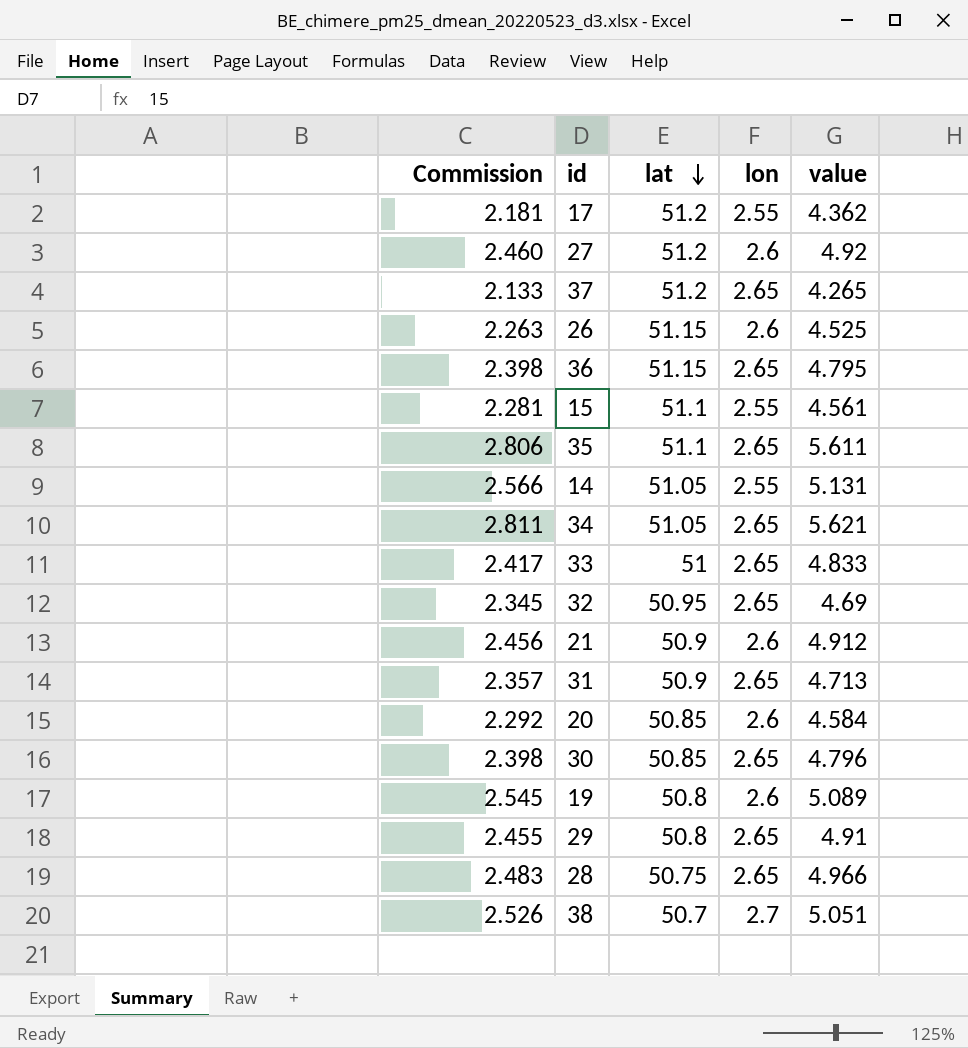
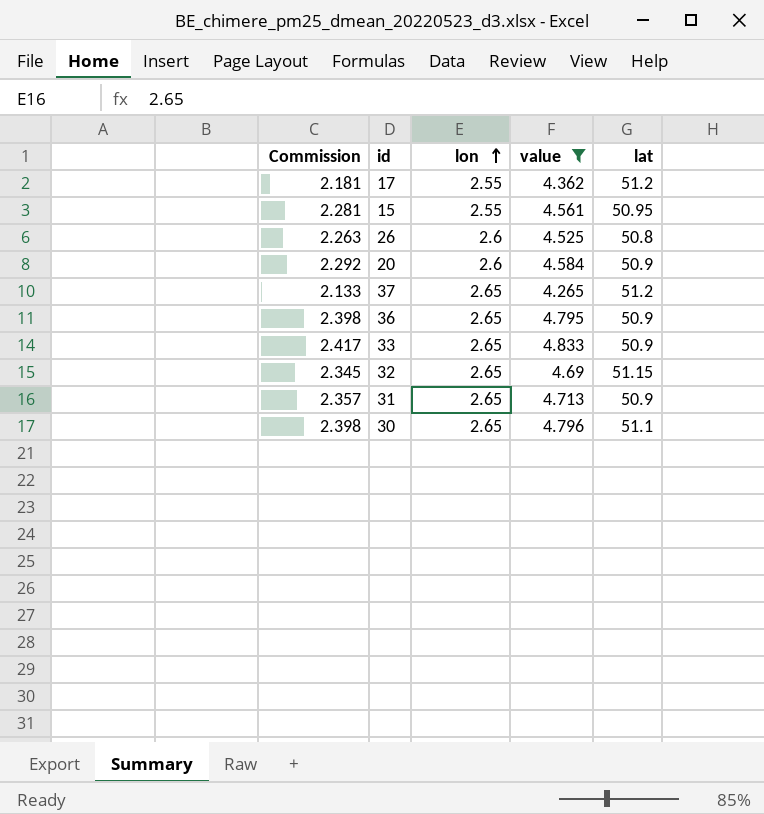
filter: none -> value <= 4.833
row order: lat descending -> lon ascending
column lat | position: 3 -> 5
15 | lat: 51.1 -> 50.95
26 | lat: 51.15 -> 50.8
20 | lat: 50.85 -> 50.9
36 | lat: 51.15 -> 50.9
33 | lat: 51 -> 50.9
32 | lat: 50.95 -> 51.15
30 | lat: 50.85 -> 51.1

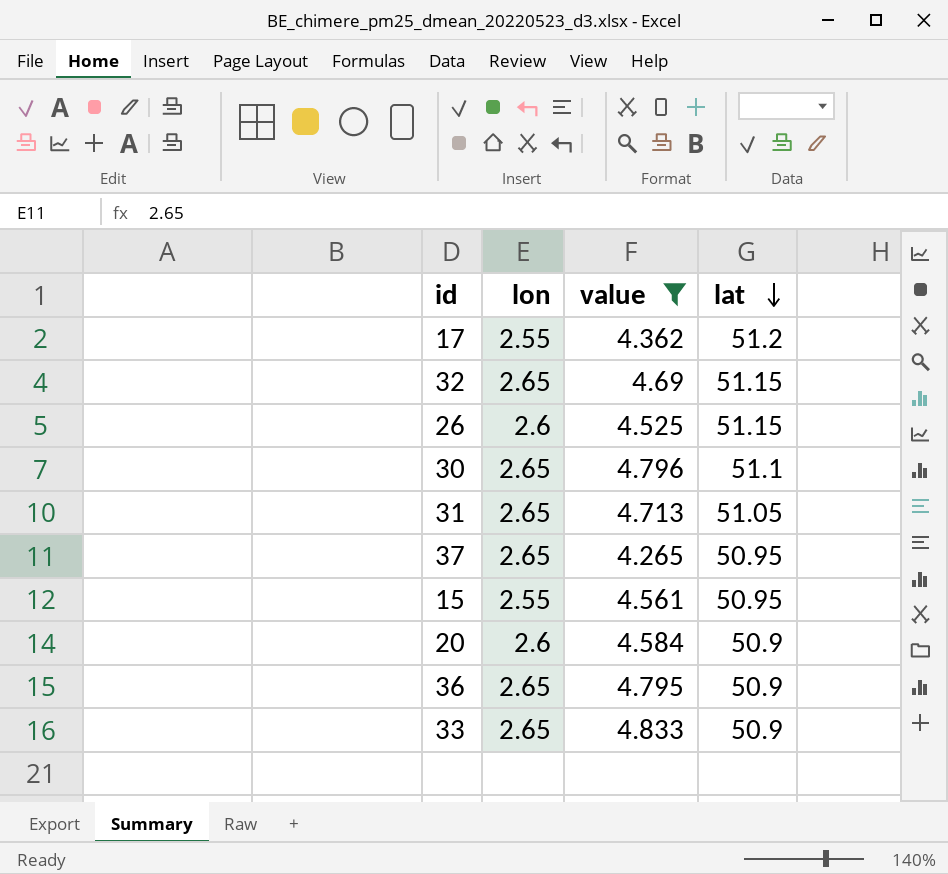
row order: lon ascending -> lat descending
column Commission | formula: [value] * 0.5 -> none
26 | lat: 50.8 -> 51.15
31 | lat: 50.9 -> 51.05
37 | lat: 51.2 -> 50.95

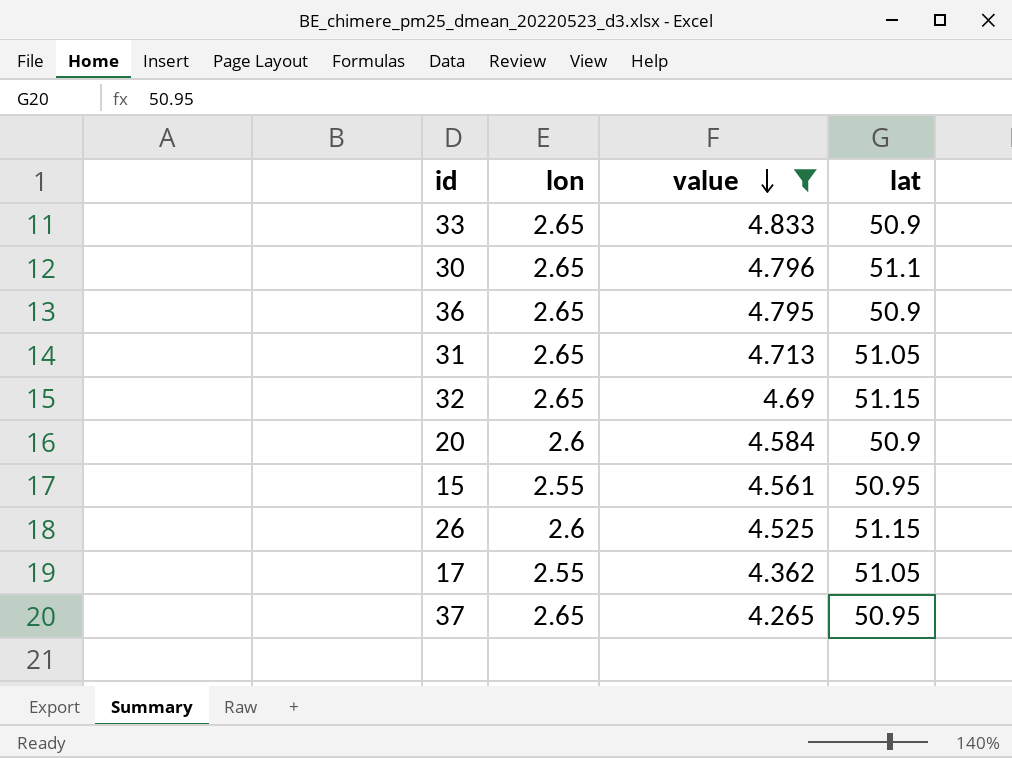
row order: lat descending -> value descending
17 | lat: 51.2 -> 51.05

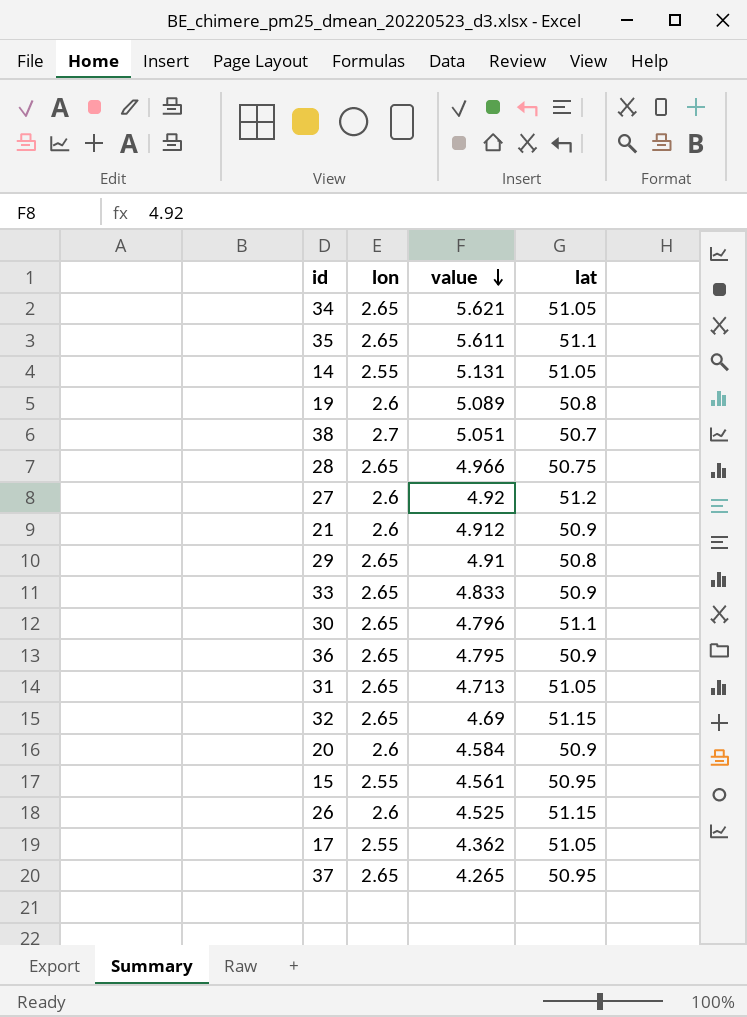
filter: value <= 4.833 -> none

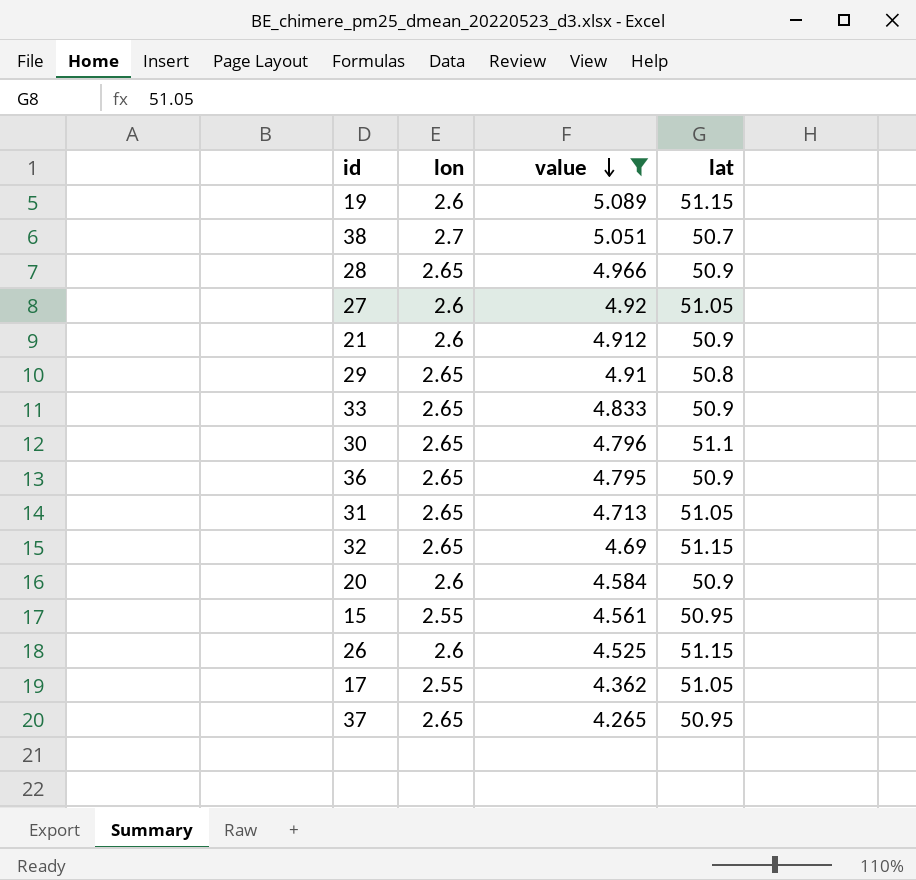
filter: none -> value <= 5.089
19 | lat: 50.8 -> 51.15
28 | lat: 50.75 -> 50.9
27 | lat: 51.2 -> 51.05

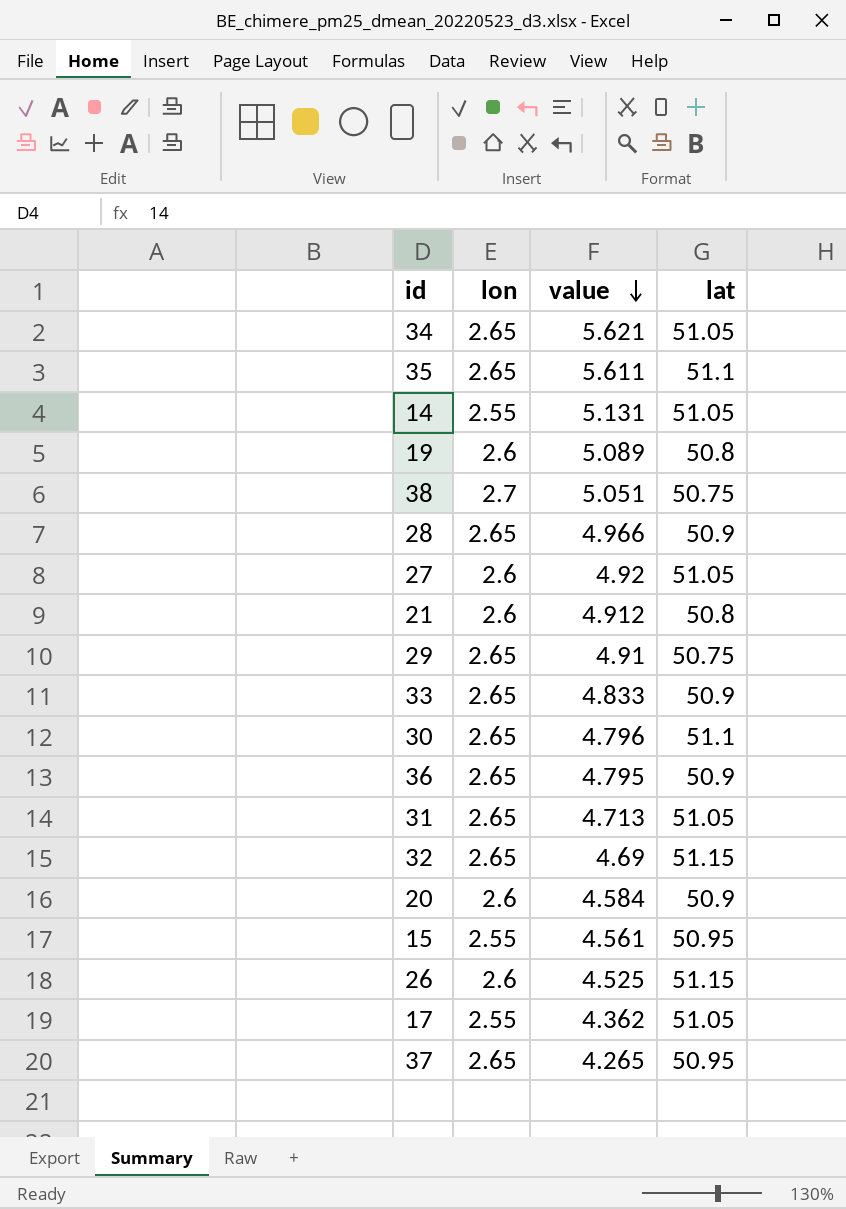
filter: value <= 5.089 -> none
19 | lat: 51.15 -> 50.8
38 | lat: 50.7 -> 50.75
21 | lat: 50.9 -> 50.8
29 | lat: 50.8 -> 50.75

